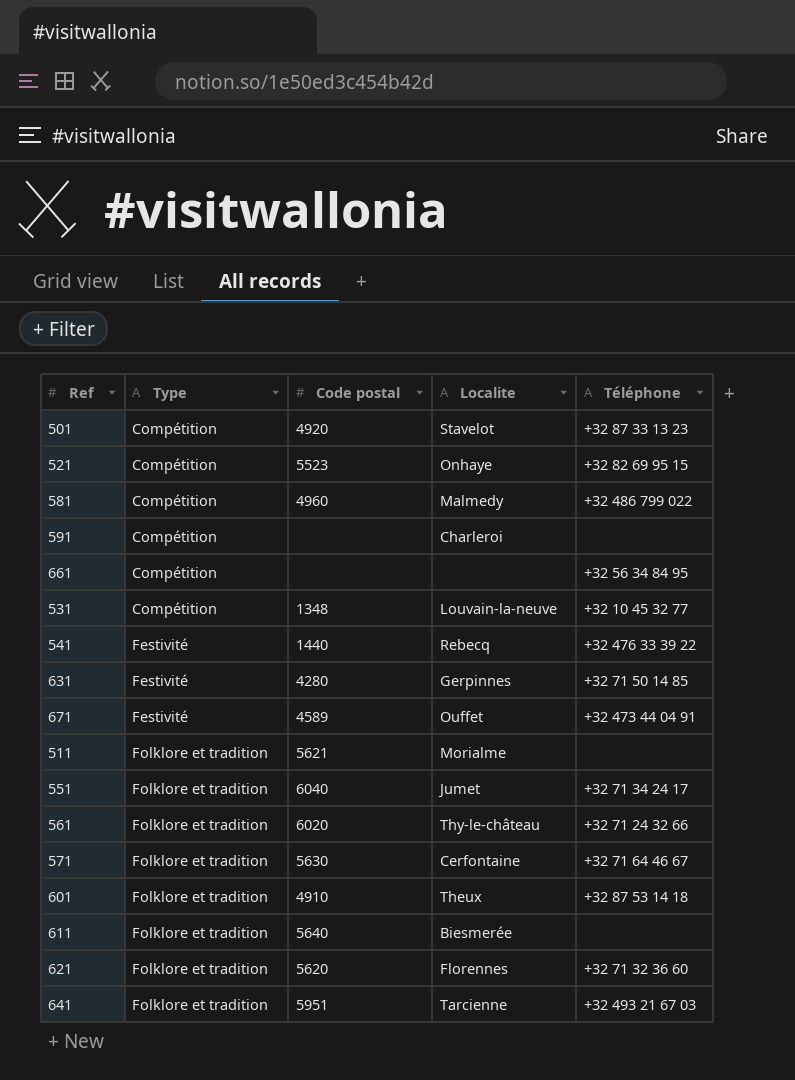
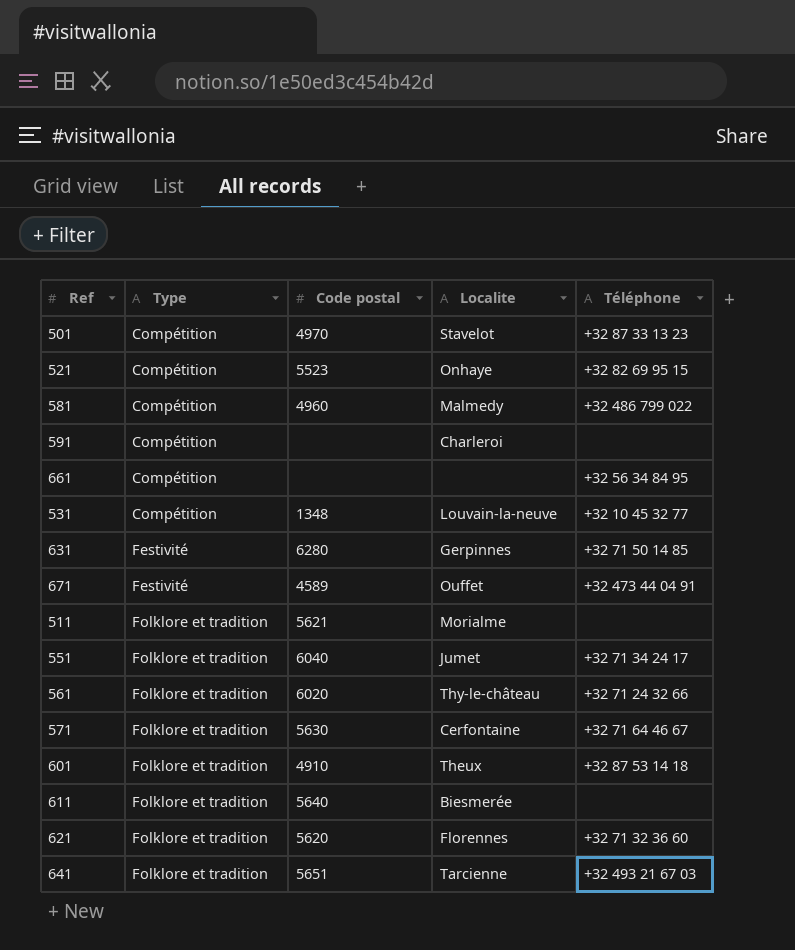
row 541: Festivité | 1440 | Rebecq | +32 476 33 39 22 -> none
501 | Code postal: 4920 -> 4970
631 | Code postal: 4280 -> 6280
641 | Code postal: 5951 -> 5651

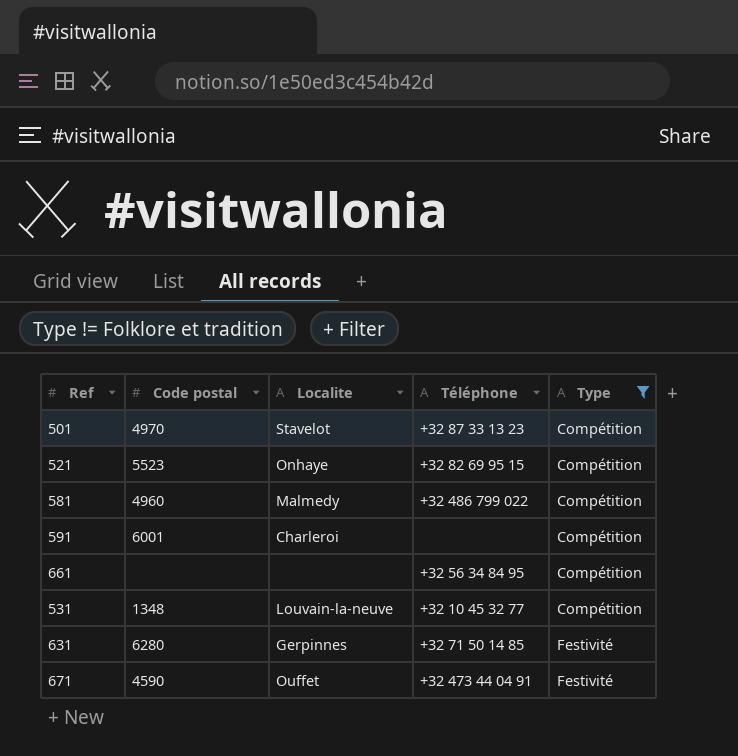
filter: none -> Type != Folklore et tradition
column Type | position: 2 -> 5
591 | Code postal: none -> 6001
671 | Code postal: 4589 -> 4590

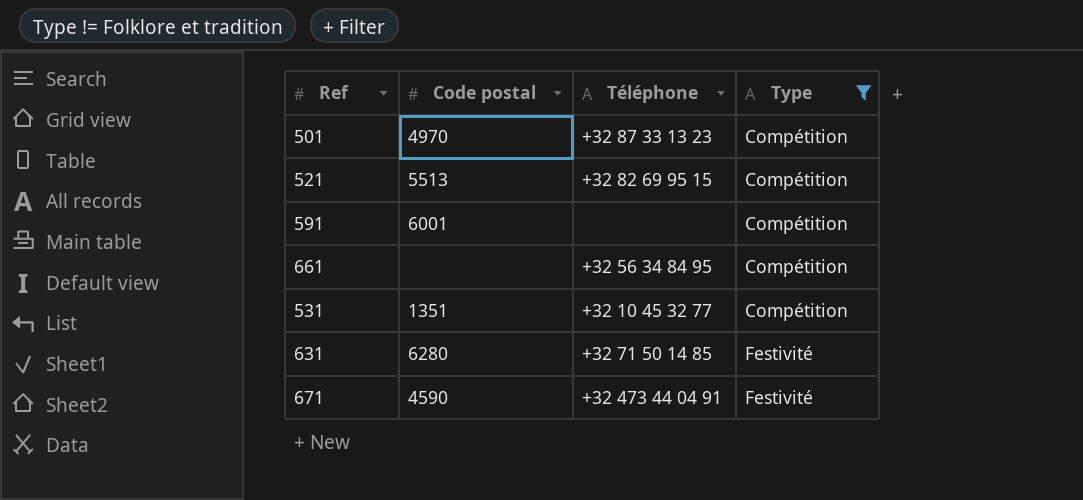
column Localite | position: 3 -> none
row 581: 4960 | Malmedy | +32 486 799 022 | Compétition -> none
521 | Code postal: 5523 -> 5513
531 | Code postal: 1348 -> 1351

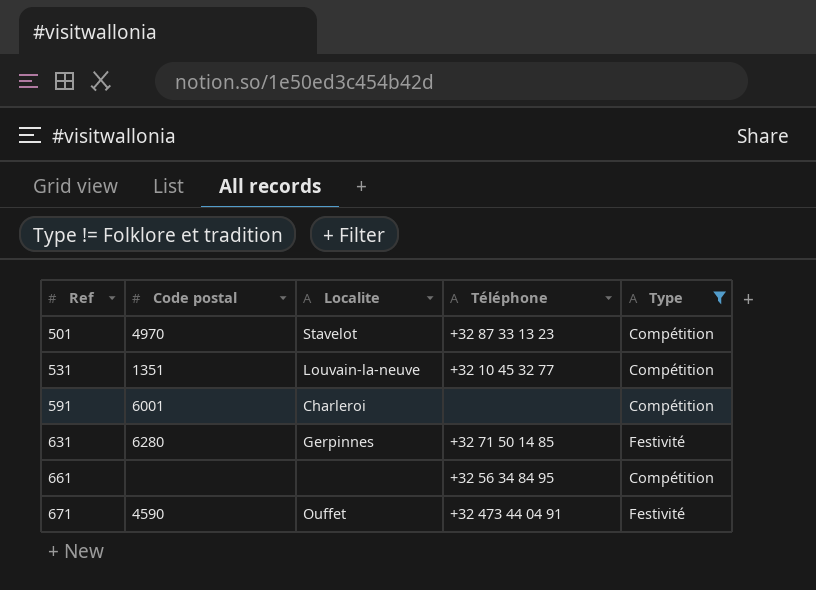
row order: Type ascending -> Ref ascending
column Localite | position: none -> 3
row 521: 5513 | +32 82 69 95 15 | Compétition -> none

